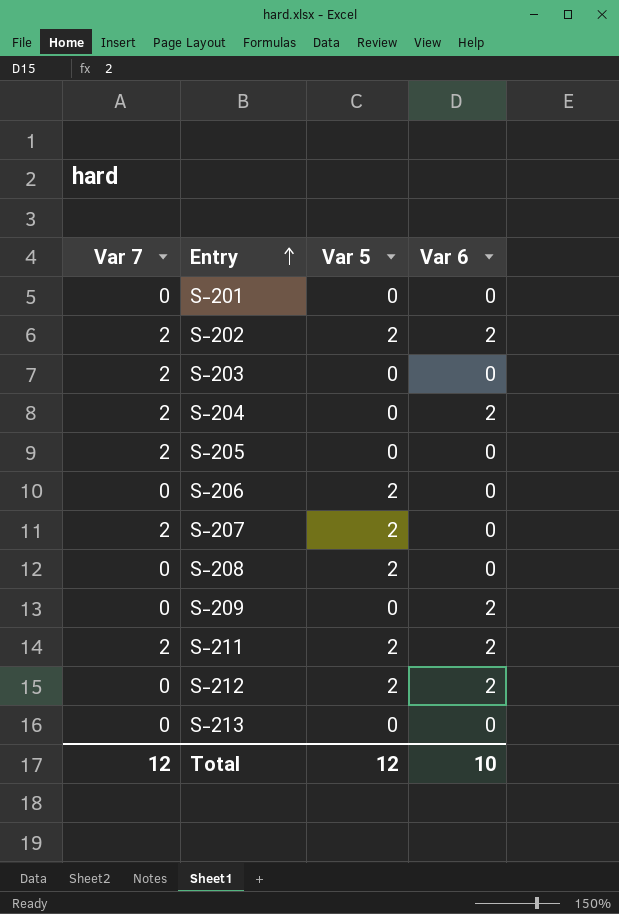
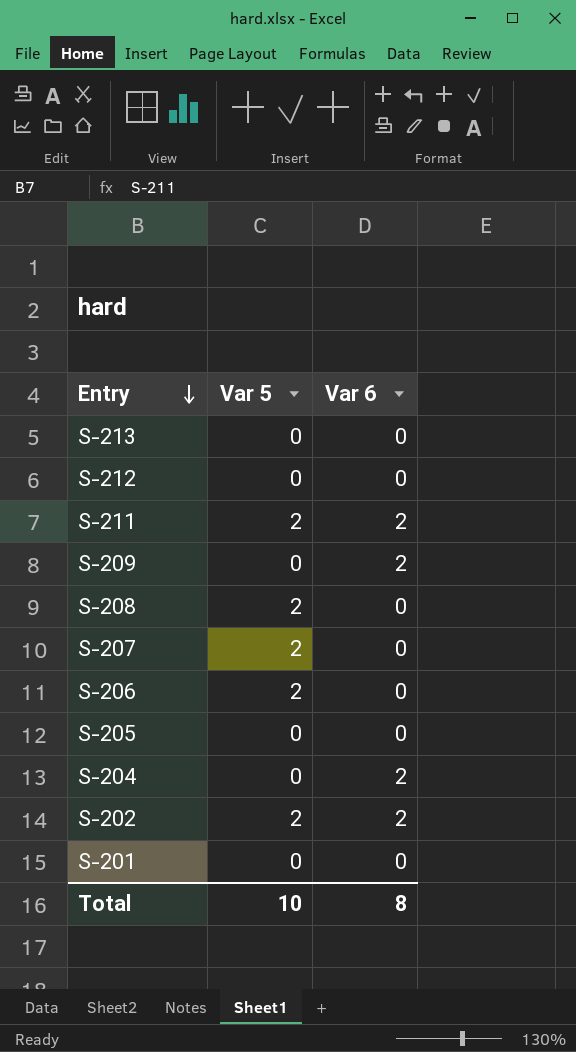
row order: Entry ascending -> Entry descending
column Var 7 | position: 1 -> none
row S-203: 2 | 0 | 0 -> none
S-212 | Var 5: 2 -> 0
S-212 | Var 6: 2 -> 0
Total | Var 5: 12 -> 10
Total | Var 6: 10 -> 8

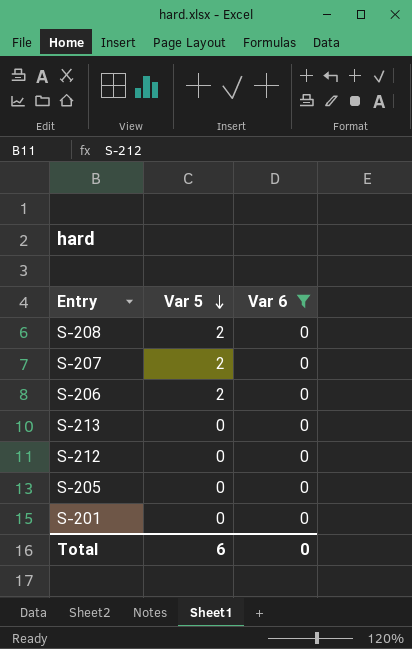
filter: none -> Var 6 = 0
row order: Entry descending -> Var 5 descending
Total | Var 5: 10 -> 6
Total | Var 6: 8 -> 0

